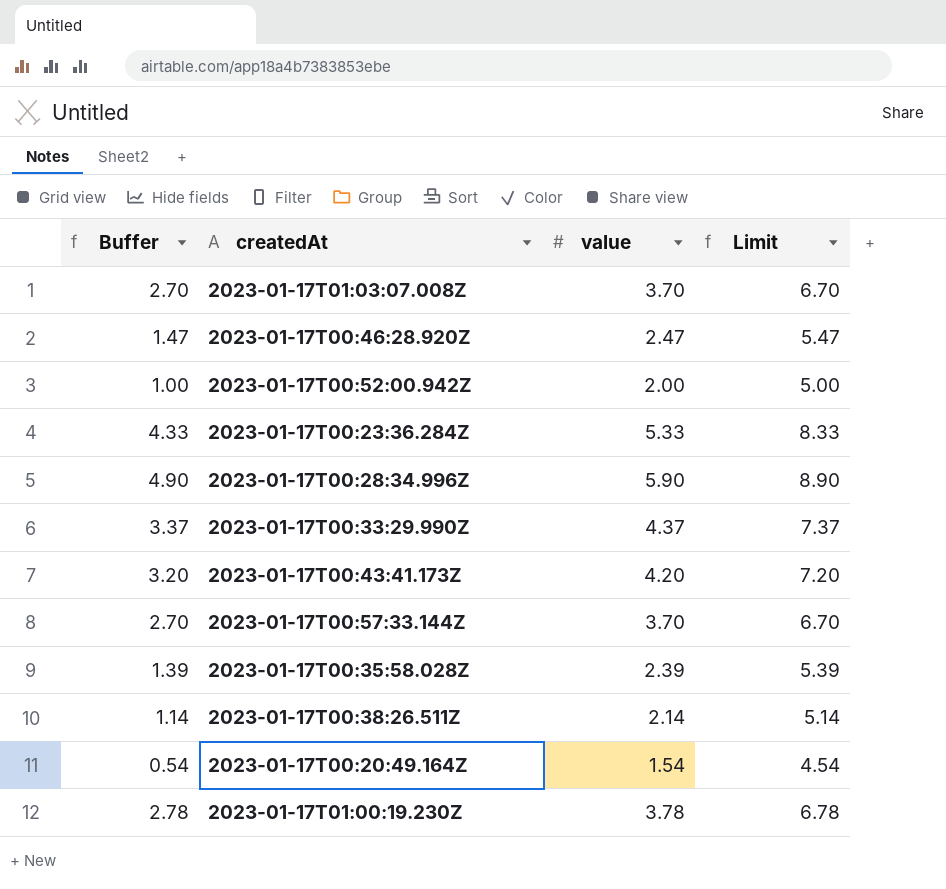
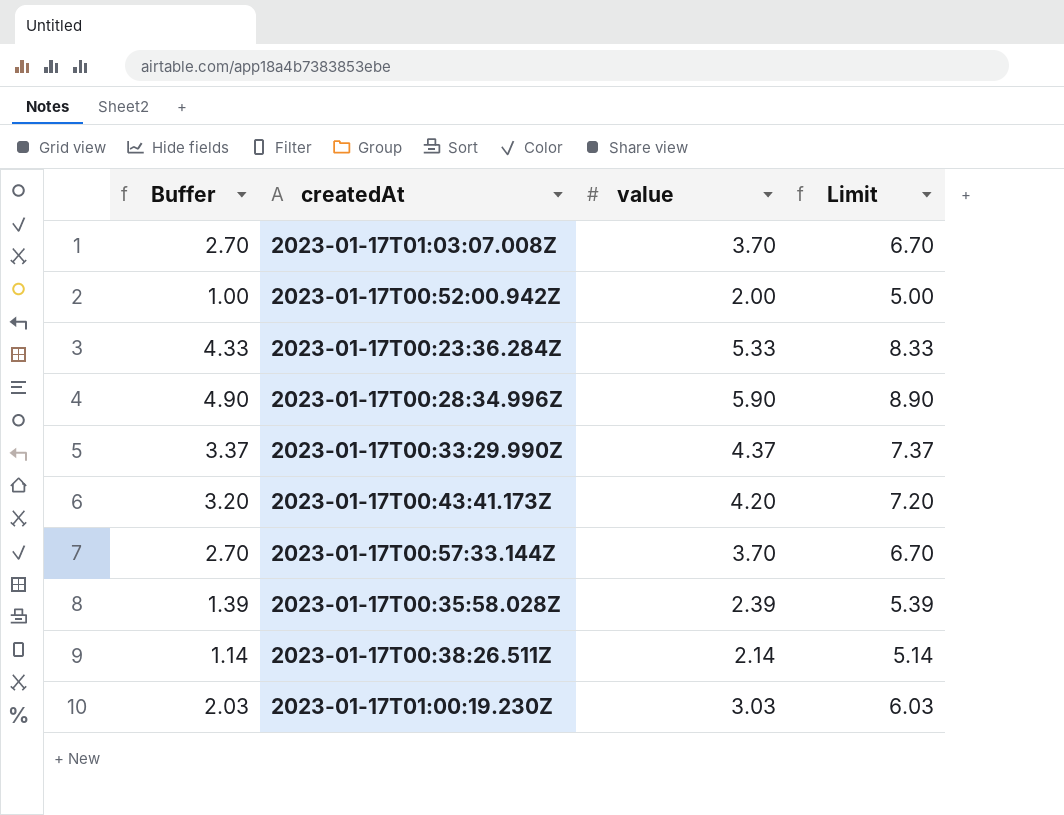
row 2023-01-17T00:46:28.920Z: 1.47 | 2.47 | 5.47 -> none
row 2023-01-17T00:20:49.164Z: 0.54 | 1.54 | 4.54 -> none
2023-01-17T01:00:19.230Z | Buffer: 2.78 -> 2.03
2023-01-17T01:00:19.230Z | value: 3.78 -> 3.03
2023-01-17T01:00:19.230Z | Limit: 6.78 -> 6.03

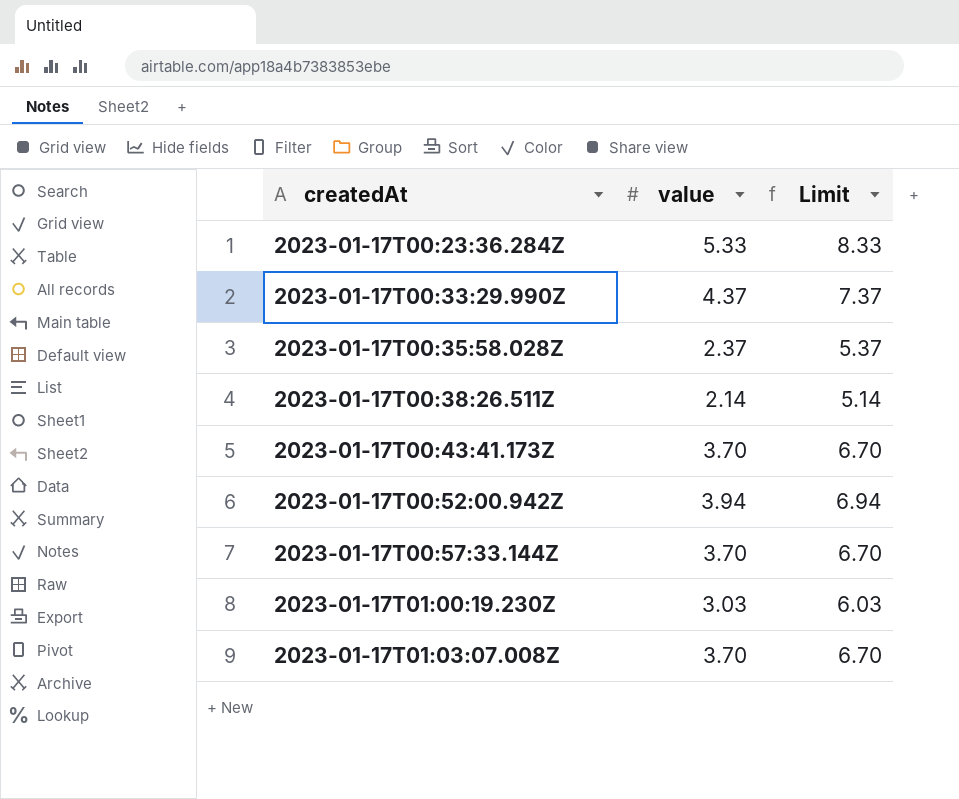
row order: none -> createdAt ascending
column Buffer | formula: [value] - 1 -> none
row 2023-01-17T00:28:34.996Z: 4.90 | 5.90 | 8.90 -> none
2023-01-17T00:35:58.028Z | value: 2.39 -> 2.37
2023-01-17T00:35:58.028Z | Limit: 5.39 -> 5.37
2023-01-17T00:43:41.173Z | value: 4.20 -> 3.70
2023-01-17T00:43:41.173Z | Limit: 7.20 -> 6.70
2023-01-17T00:52:00.942Z | value: 2.00 -> 3.94
2023-01-17T00:52:00.942Z | Limit: 5.00 -> 6.94

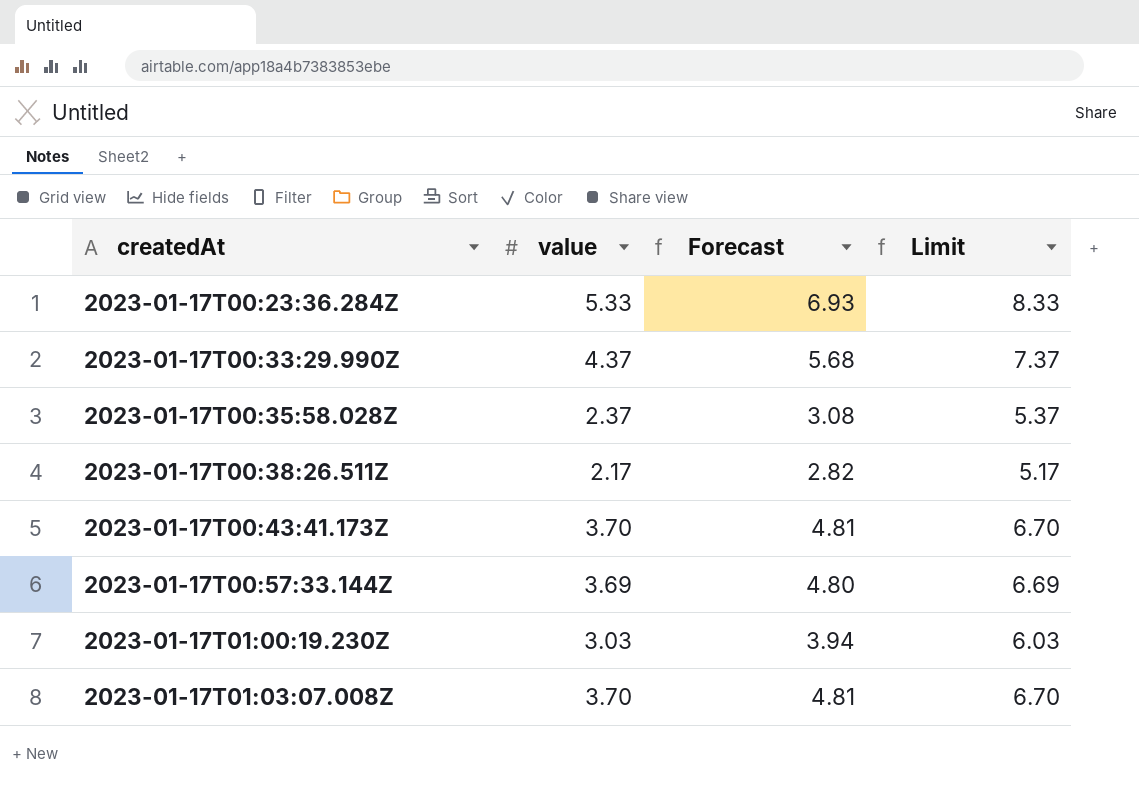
column Forecast | formula: none -> [value] * 1.3
row 2023-01-17T00:52:00.942Z: 3.94 | 6.94 -> none
2023-01-17T00:38:26.511Z | value: 2.14 -> 2.17
2023-01-17T00:38:26.511Z | Limit: 5.14 -> 5.17
2023-01-17T00:57:33.144Z | value: 3.70 -> 3.69
2023-01-17T00:57:33.144Z | Limit: 6.70 -> 6.69

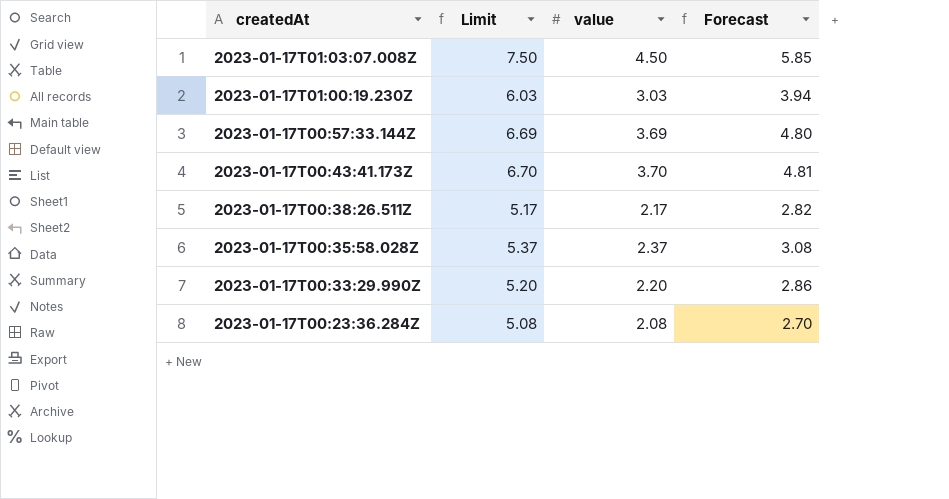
row order: createdAt ascending -> createdAt descending
column Limit | position: 4 -> 2
2023-01-17T01:03:07.008Z | Limit: 6.70 -> 7.50
2023-01-17T01:03:07.008Z | value: 3.70 -> 4.50
2023-01-17T01:03:07.008Z | Forecast: 4.81 -> 5.85
2023-01-17T00:33:29.990Z | Limit: 7.37 -> 5.20
2023-01-17T00:33:29.990Z | value: 4.37 -> 2.20
2023-01-17T00:33:29.990Z | Forecast: 5.68 -> 2.86
2023-01-17T00:23:36.284Z | Limit: 8.33 -> 5.08
2023-01-17T00:23:36.284Z | value: 5.33 -> 2.08
2023-01-17T00:23:36.284Z | Forecast: 6.93 -> 2.70

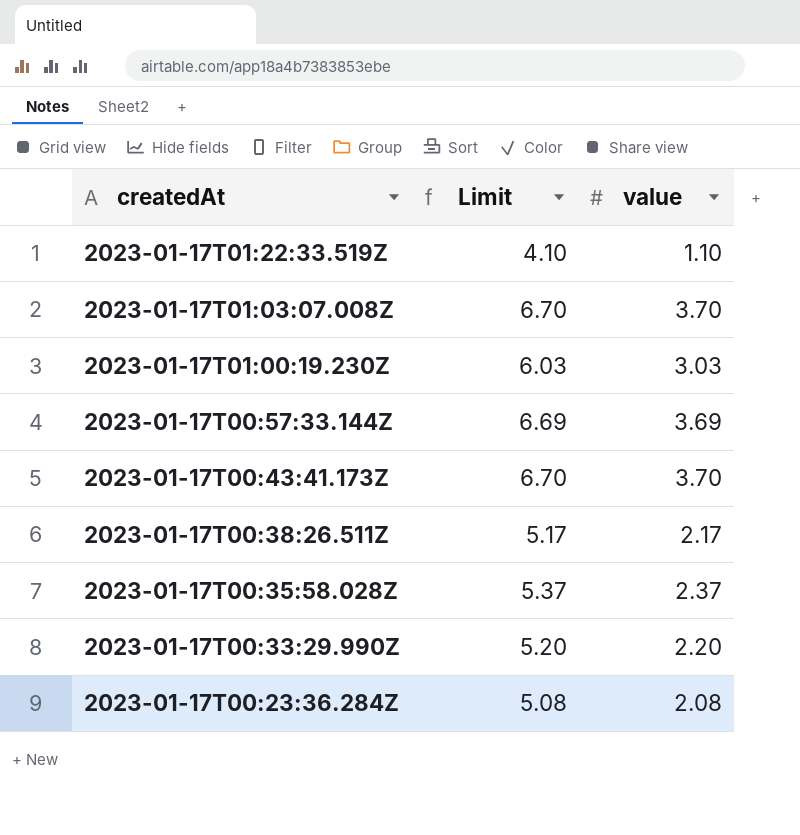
column Forecast | formula: [value] * 1.3 -> none
row 2023-01-17T01:22:33.519Z: none -> 4.10 | 1.10
2023-01-17T01:03:07.008Z | Limit: 7.50 -> 6.70
2023-01-17T01:03:07.008Z | value: 4.50 -> 3.70

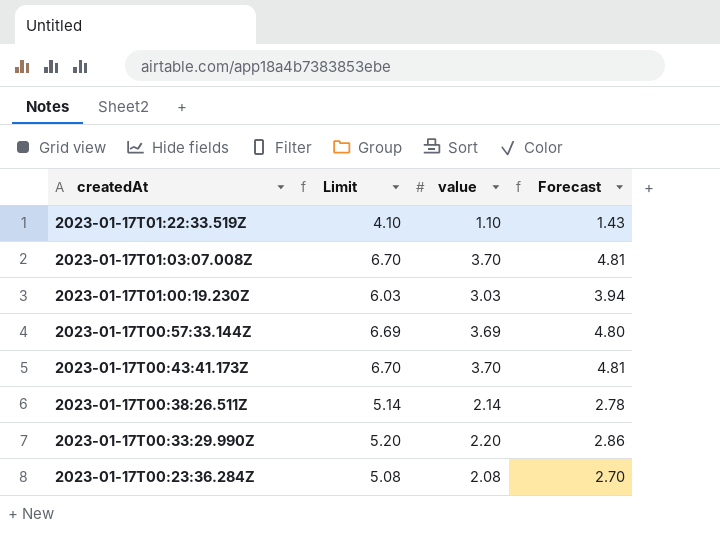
column Forecast | formula: none -> [value] * 1.3
row 2023-01-17T00:35:58.028Z: 5.37 | 2.37 -> none
2023-01-17T00:38:26.511Z | Limit: 5.17 -> 5.14
2023-01-17T00:38:26.511Z | value: 2.17 -> 2.14

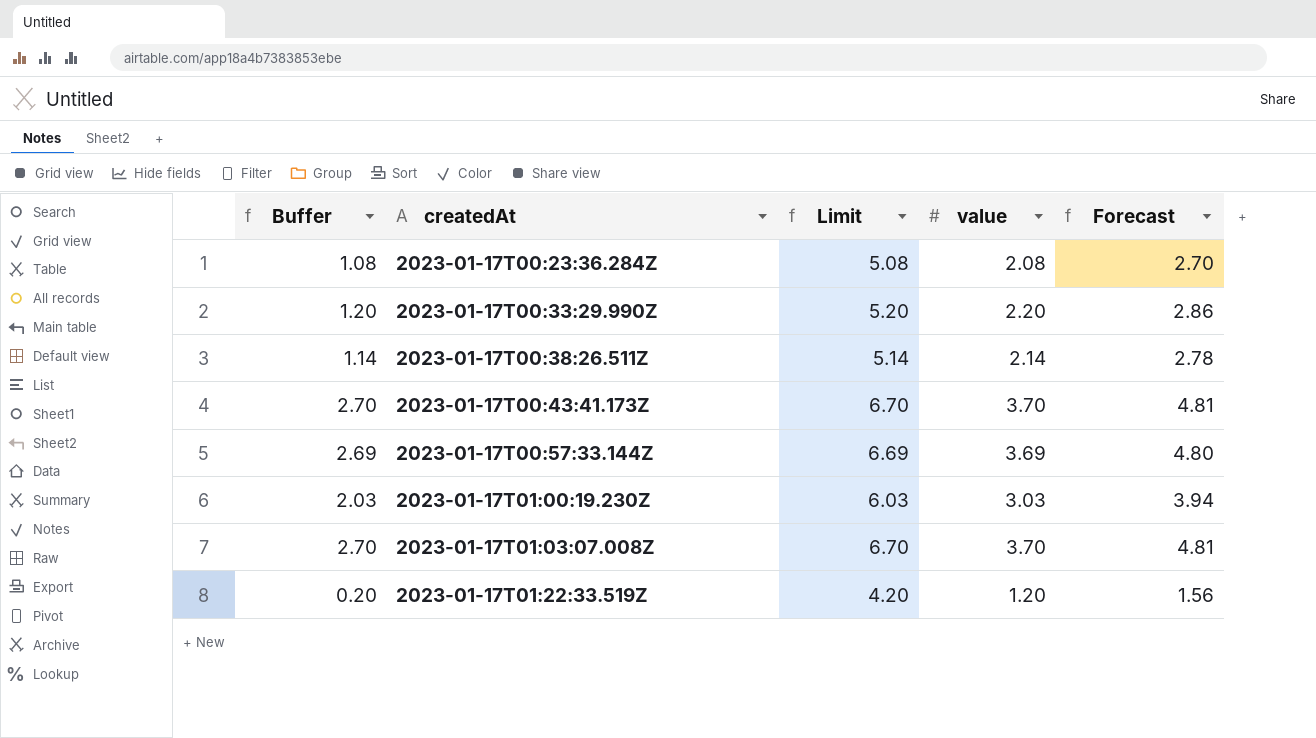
row order: createdAt descending -> createdAt ascending
column Buffer | formula: none -> [value] - 1
2023-01-17T01:22:33.519Z | Limit: 4.10 -> 4.20
2023-01-17T01:22:33.519Z | value: 1.10 -> 1.20
2023-01-17T01:22:33.519Z | Forecast: 1.43 -> 1.56

